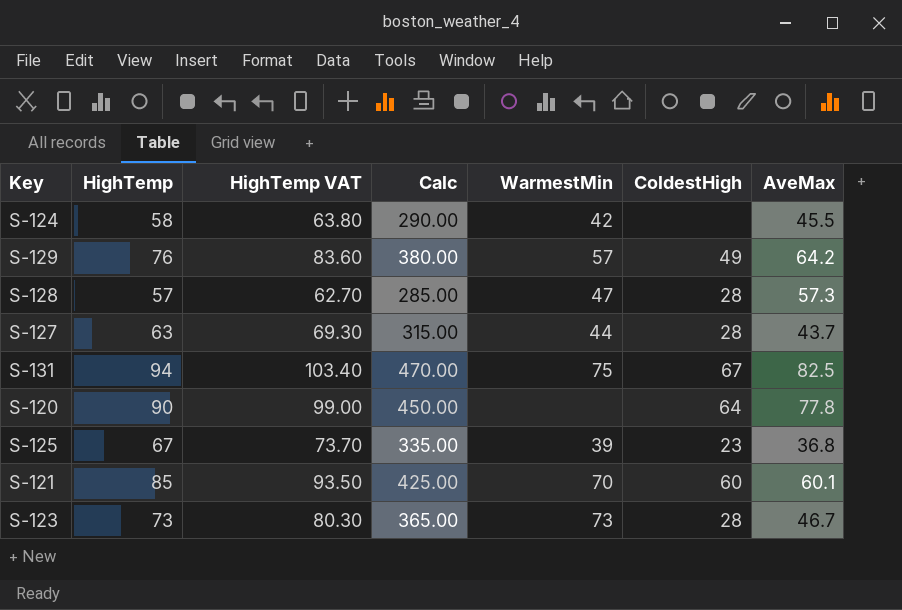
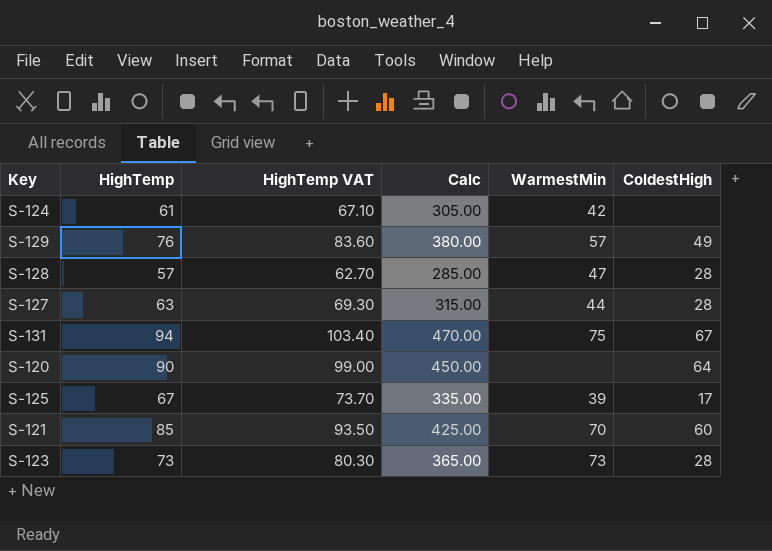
column AveMax | position: 7 -> none
S-124 | HighTemp: 58 -> 61
S-124 | HighTemp VAT: 63.80 -> 67.10
S-124 | Calc: 290.00 -> 305.00
S-125 | ColdestHigh: 23 -> 17

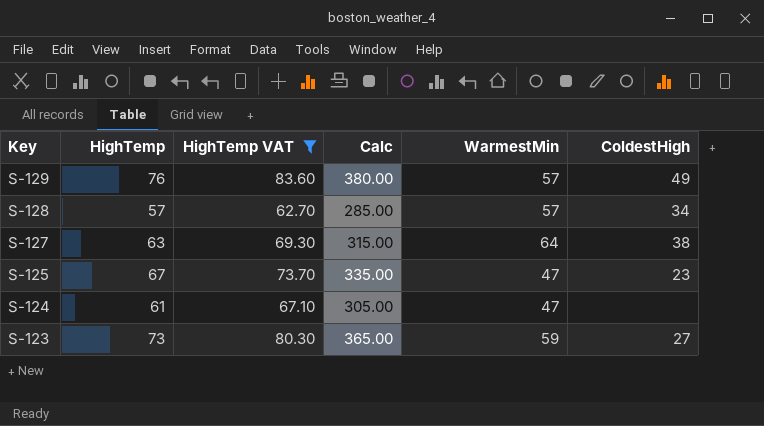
filter: none -> HighTemp VAT <= 83.60
row order: none -> Key descending
S-128 | WarmestMin: 47 -> 57
S-128 | ColdestHigh: 28 -> 34
S-127 | WarmestMin: 44 -> 64
S-127 | ColdestHigh: 28 -> 38
S-125 | WarmestMin: 39 -> 47
S-125 | ColdestHigh: 17 -> 23
S-124 | WarmestMin: 42 -> 47
S-123 | WarmestMin: 73 -> 59
S-123 | ColdestHigh: 28 -> 27

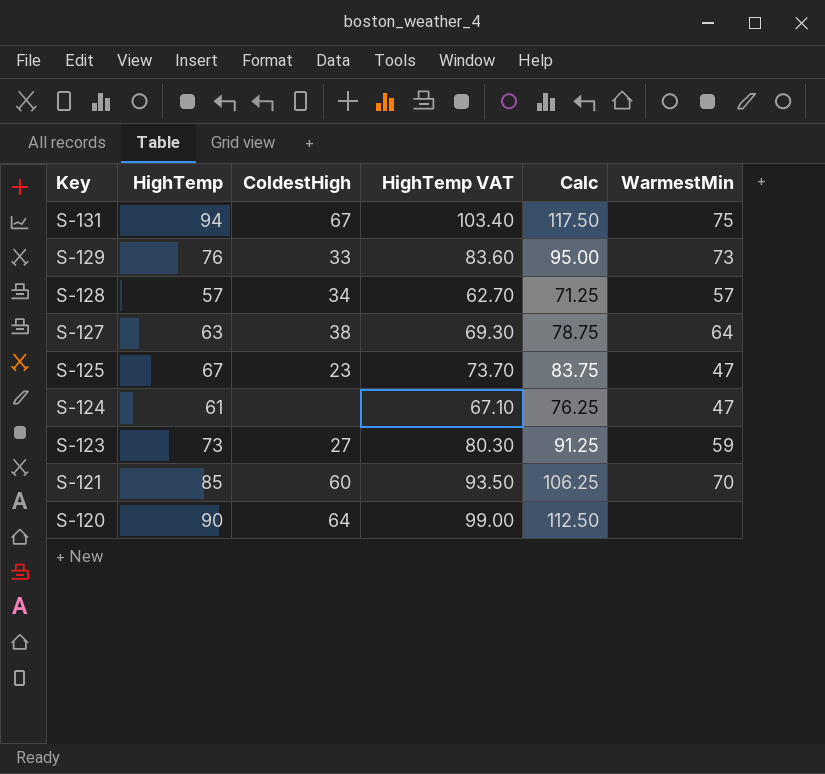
filter: HighTemp VAT <= 83.60 -> none
column ColdestHigh | position: 6 -> 3
column Calc | formula: [HighTemp] * 5 -> [HighTemp] * 1.25
S-129 | ColdestHigh: 49 -> 33
S-129 | WarmestMin: 57 -> 73

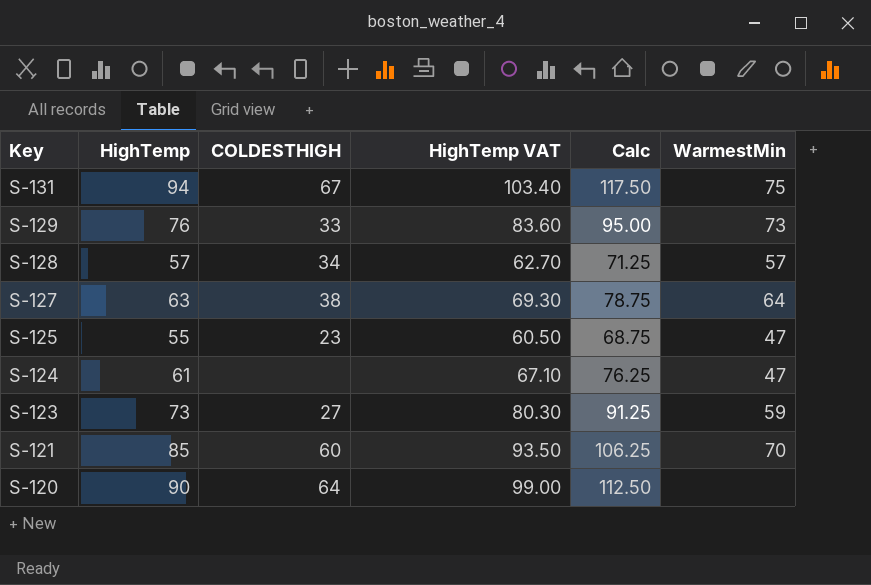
column name: ColdestHigh -> COLDESTHIGH
S-125 | HighTemp: 67 -> 55
S-125 | HighTemp VAT: 73.70 -> 60.50
S-125 | Calc: 83.75 -> 68.75

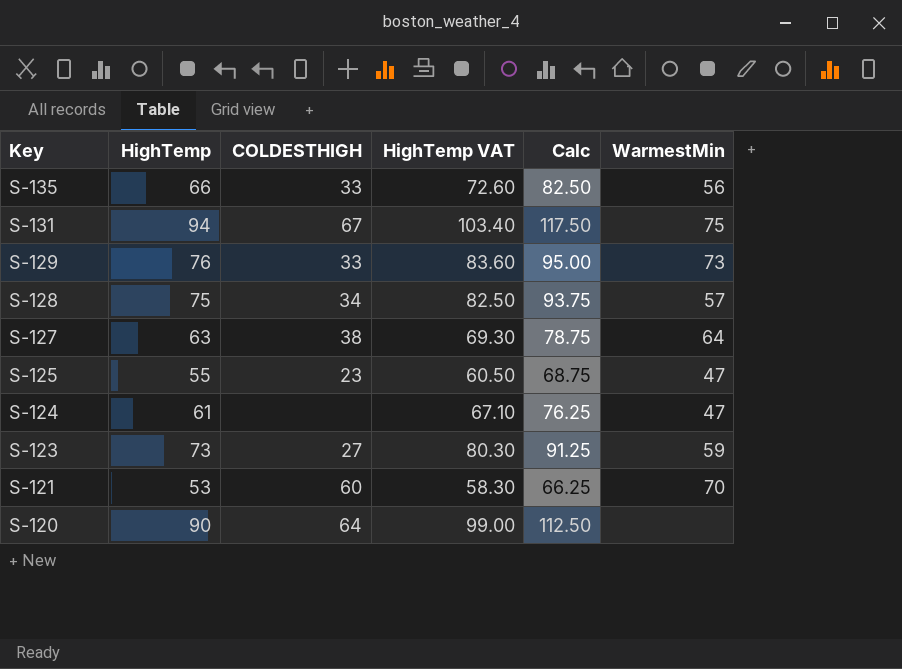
row S-135: none -> 66 | 33 | 72.60 | 82.50 | 56
S-128 | HighTemp: 57 -> 75
S-128 | HighTemp VAT: 62.70 -> 82.50
S-128 | Calc: 71.25 -> 93.75
S-121 | HighTemp: 85 -> 53
S-121 | HighTemp VAT: 93.50 -> 58.30
S-121 | Calc: 106.25 -> 66.25

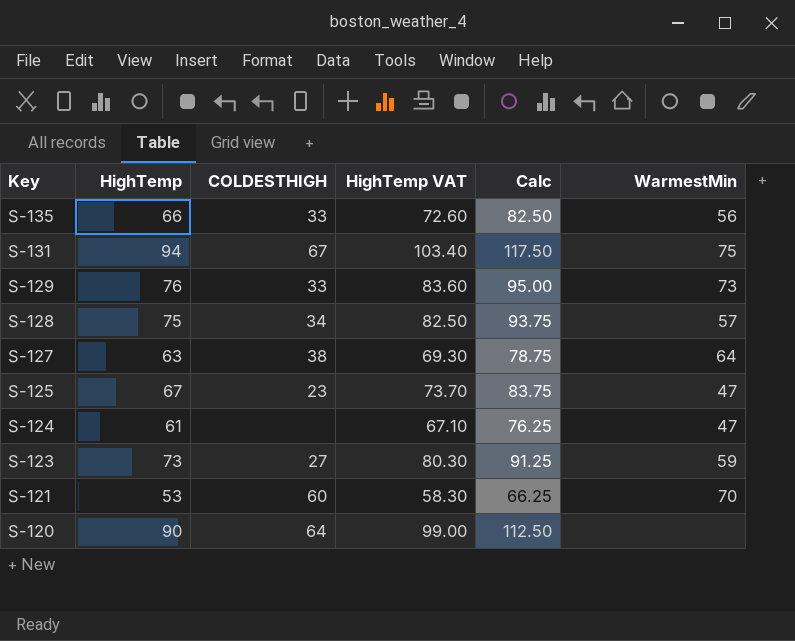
S-125 | HighTemp: 55 -> 67
S-125 | HighTemp VAT: 60.50 -> 73.70
S-125 | Calc: 68.75 -> 83.75

